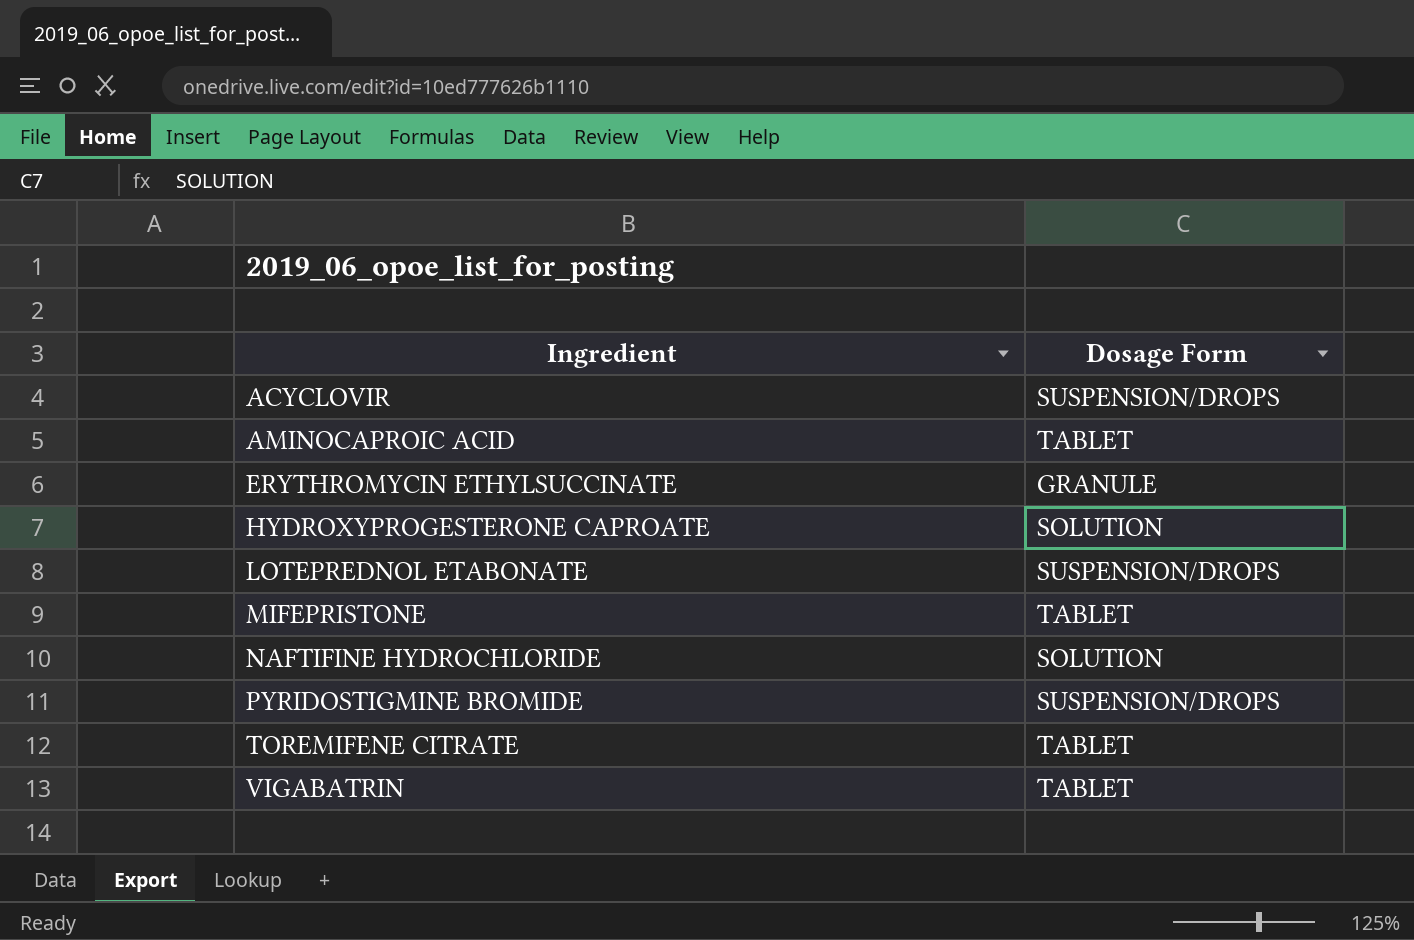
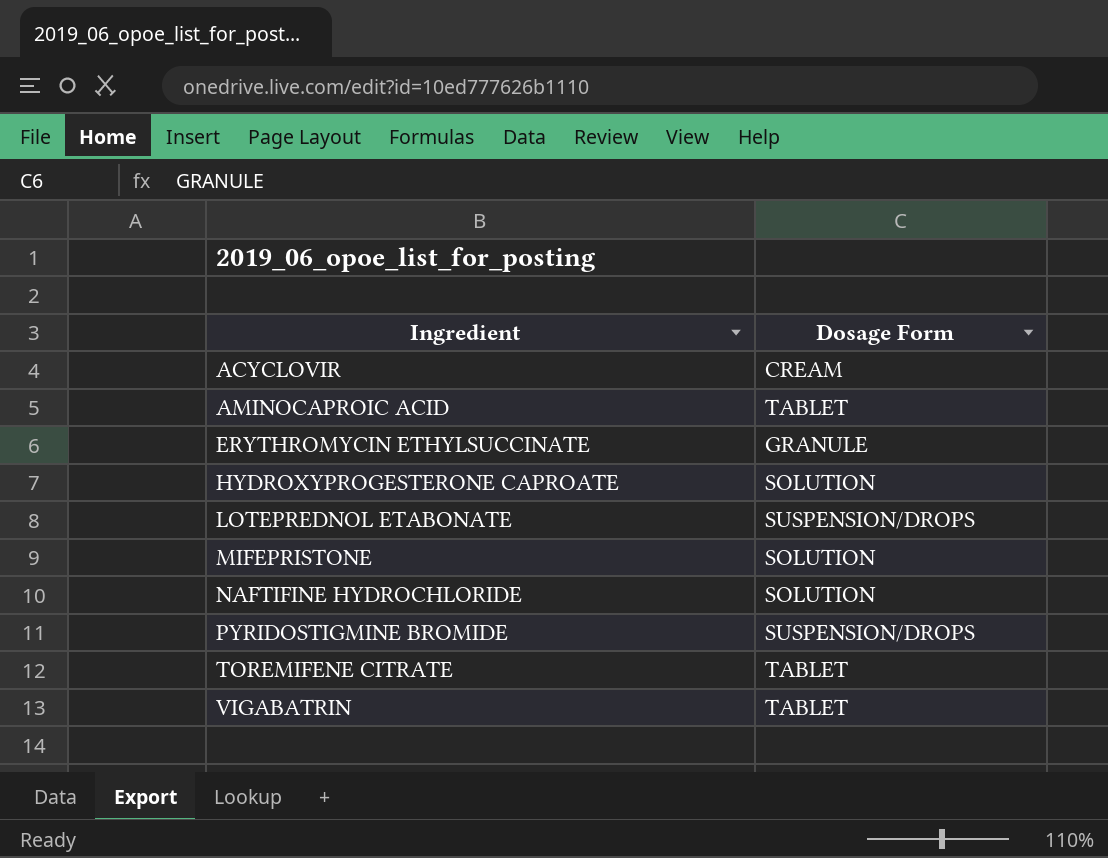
ACYCLOVIR | Dosage Form: SUSPENSION/DROPS -> CREAM
MIFEPRISTONE | Dosage Form: TABLET -> SOLUTION

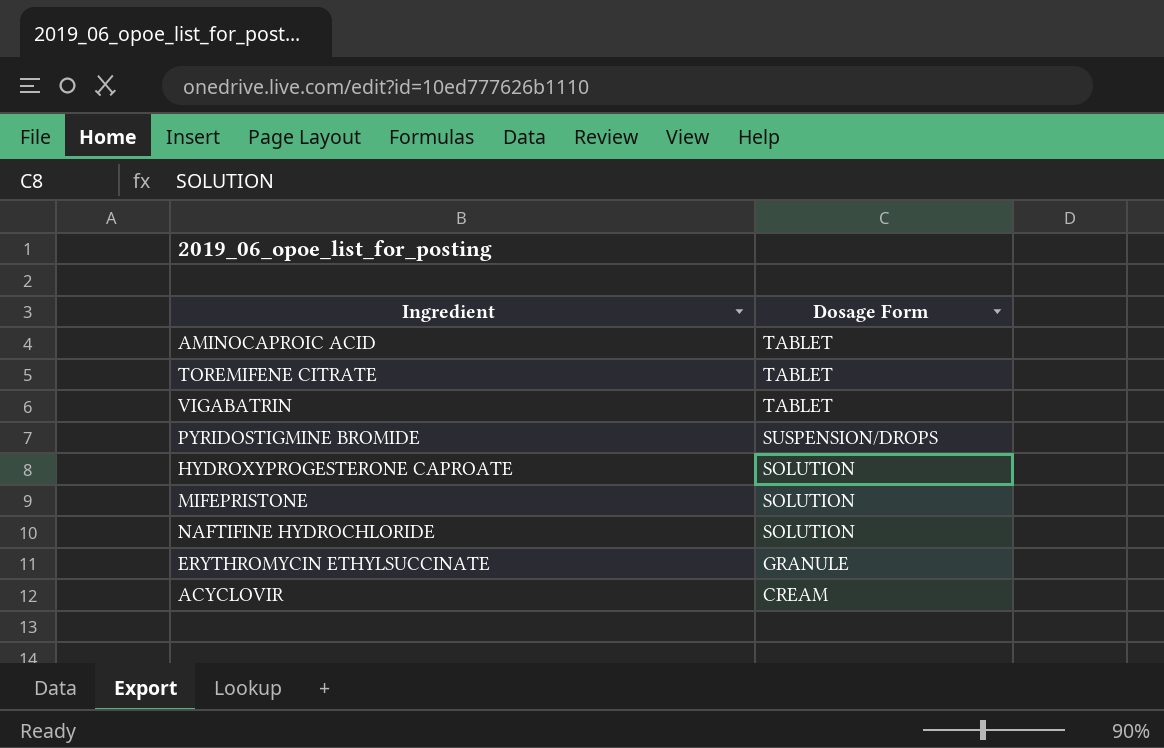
row order: Ingredient ascending -> Dosage Form descending
row LOTEPREDNOL ETABONATE: SUSPENSION/DROPS -> none

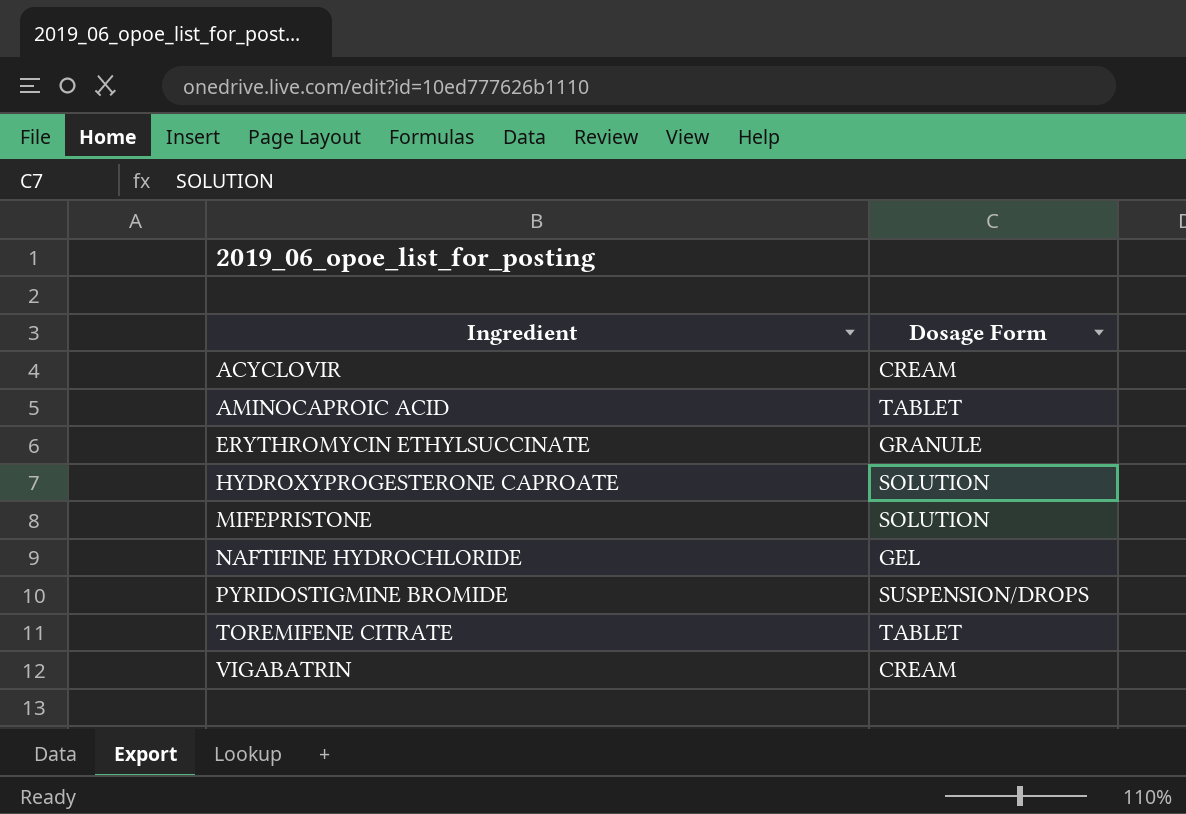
row order: Dosage Form descending -> Ingredient ascending
NAFTIFINE HYDROCHLORIDE | Dosage Form: SOLUTION -> GEL
VIGABATRIN | Dosage Form: TABLET -> CREAM

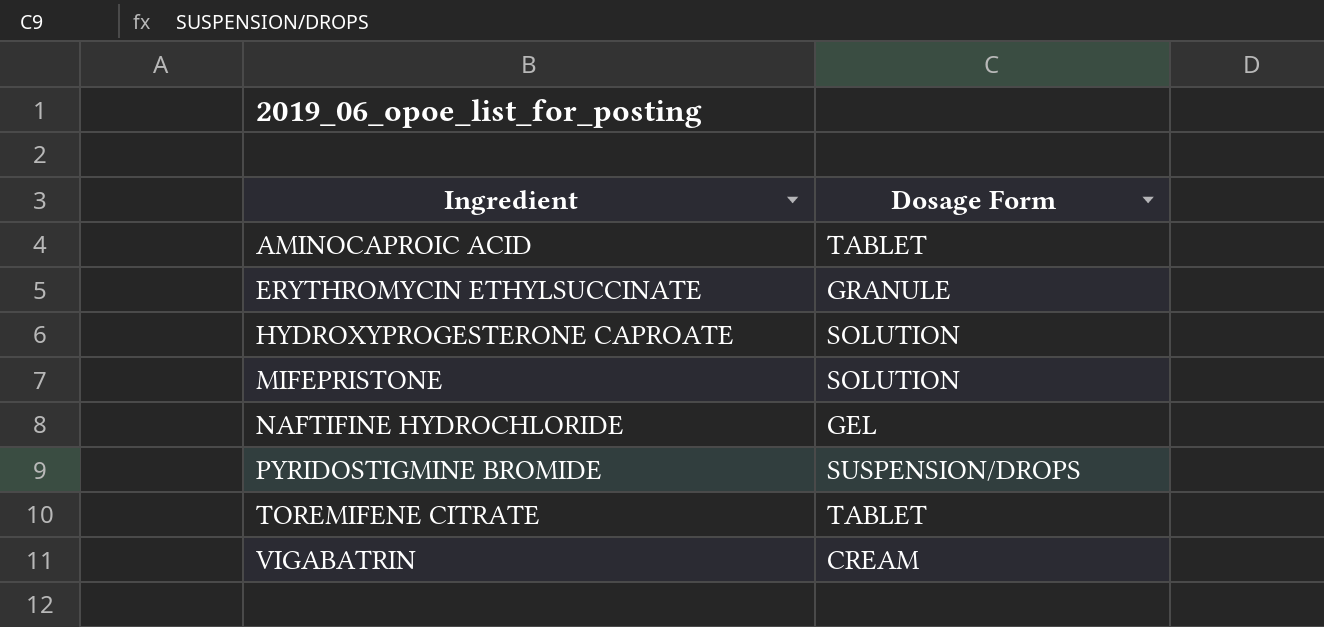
row ACYCLOVIR: CREAM -> none

